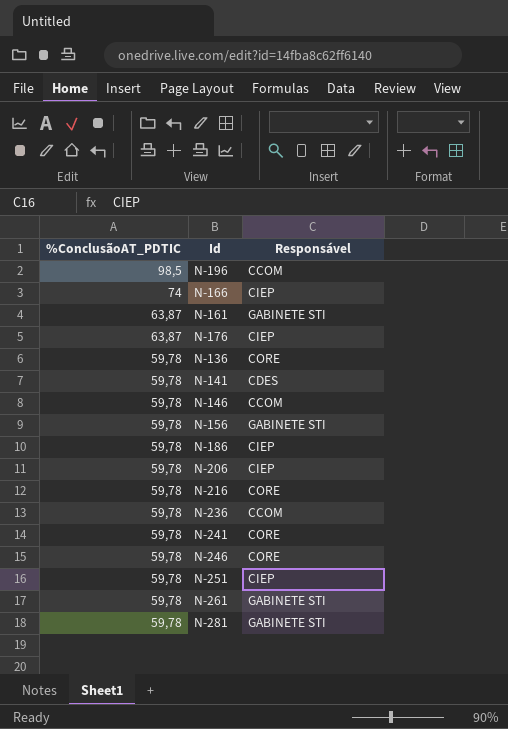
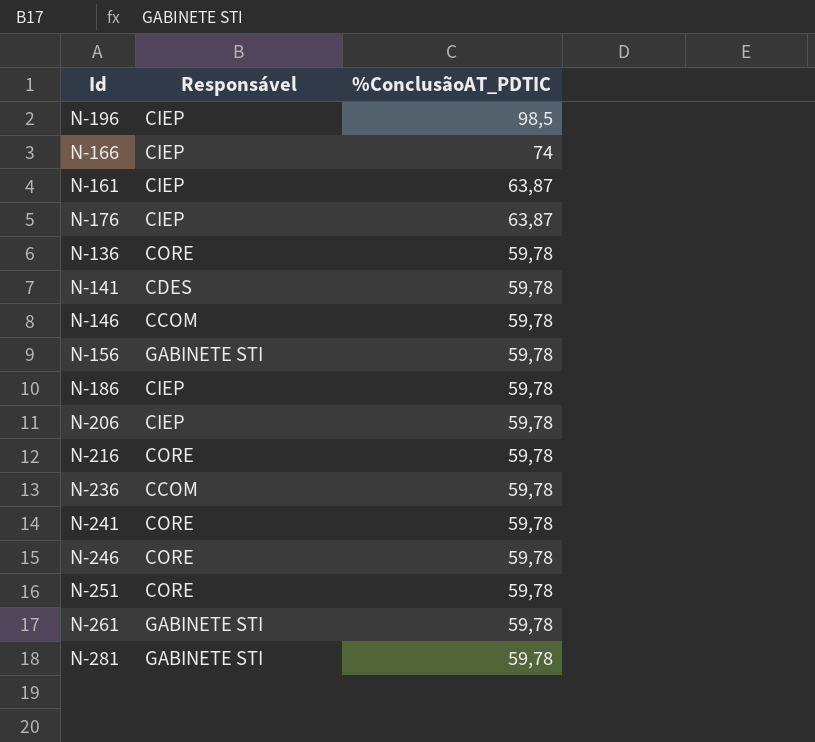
column %ConclusãoAT_PDTIC | position: 1 -> 3
N-196 | Responsável: CCOM -> CIEP
N-161 | Responsável: GABINETE STI -> CIEP
N-251 | Responsável: CIEP -> CORE

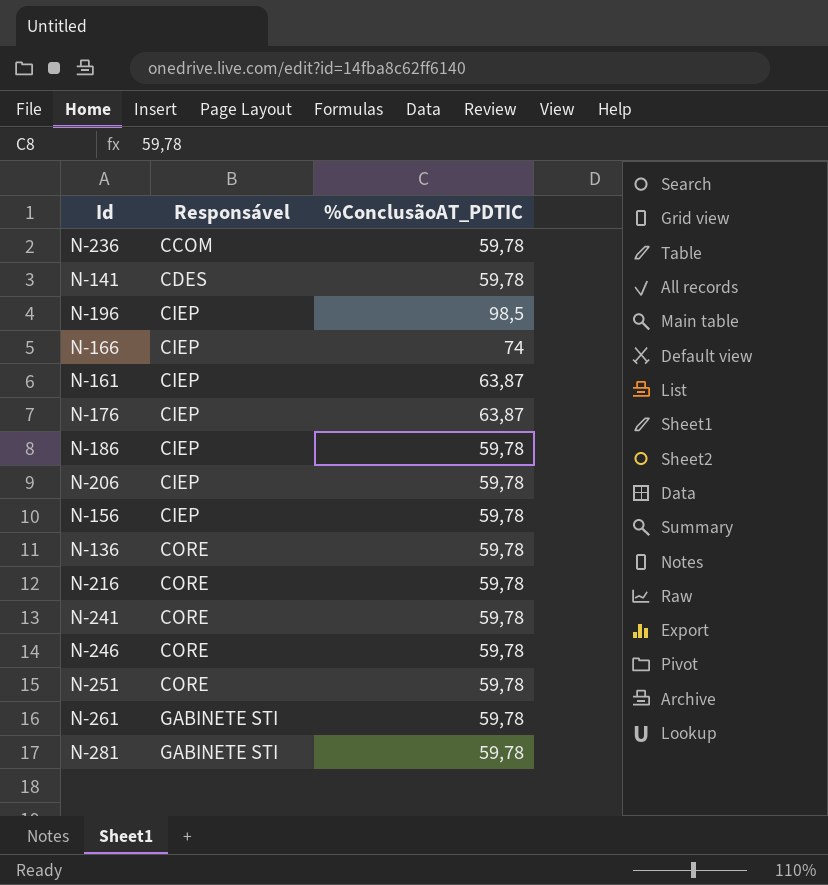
row order: %ConclusãoAT_PDTIC descending -> Responsável ascending
row N-146: CCOM | 59,78 -> none
N-156 | Responsável: GABINETE STI -> CIEP

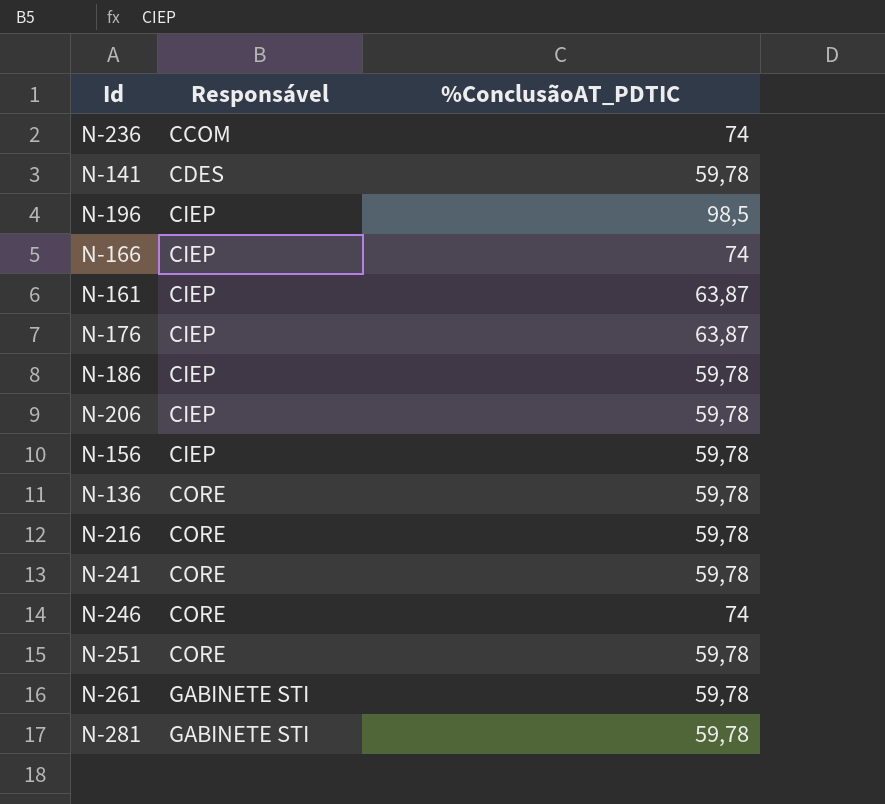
N-236 | %ConclusãoAT_PDTIC: 59,78 -> 74
N-246 | %ConclusãoAT_PDTIC: 59,78 -> 74

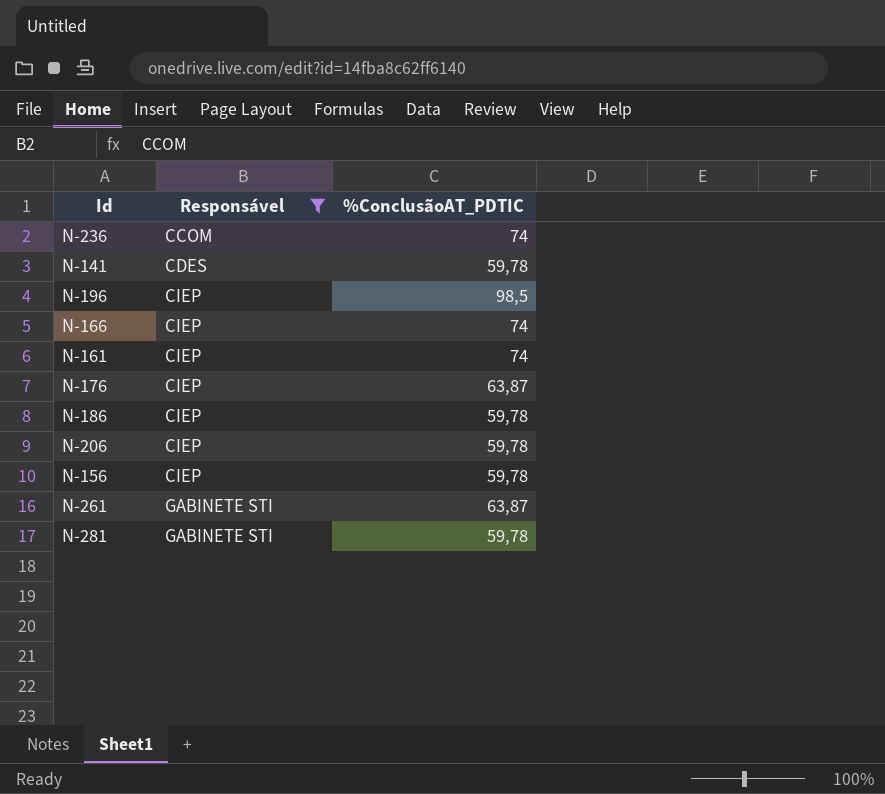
filter: none -> Responsável != CORE
N-161 | %ConclusãoAT_PDTIC: 63,87 -> 74
N-261 | %ConclusãoAT_PDTIC: 59,78 -> 63,87

